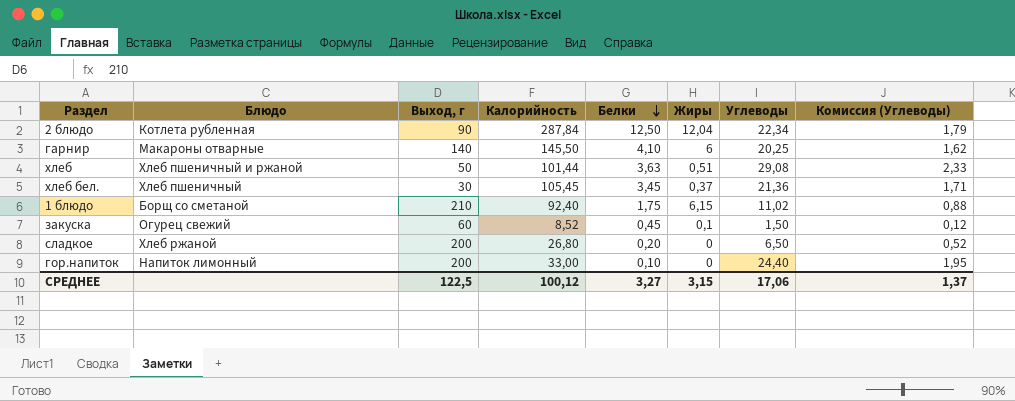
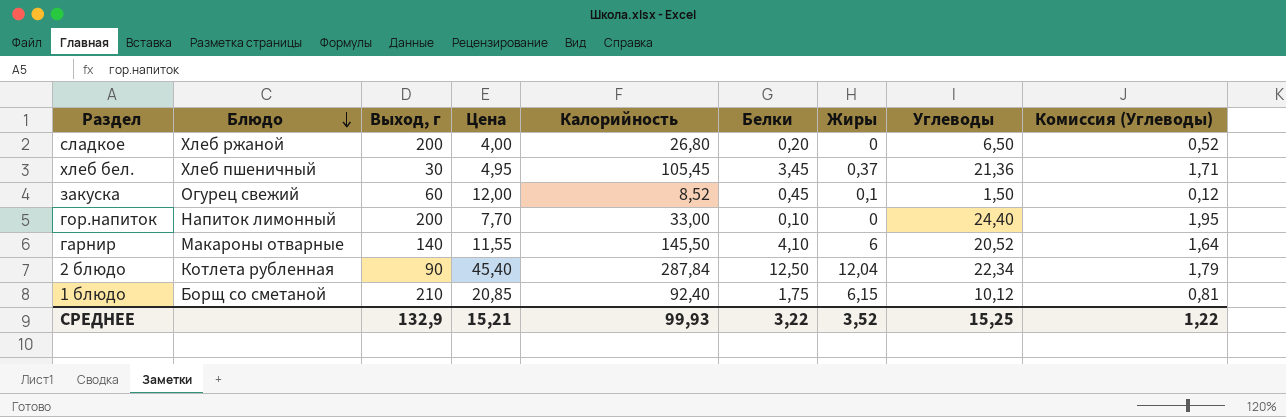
row order: Белки descending -> Блюдо descending
column Цена | position: none -> 4
row хлеб: Хлеб пшеничный и ржаной | 50 | 101,44 | 3,63 | 0,51 | 29,08 | 2,33 -> none
гарнир | Углеводы: 20,25 -> 20,52
гарнир | Комиссия (Углеводы): 1,62 -> 1,64
1 блюдо | Углеводы: 11,02 -> 10,12
1 блюдо | Комиссия (Углеводы): 0,88 -> 0,81
СРЕДНЕЕ | Выход, г: 122,5 -> 132,9
СРЕДНЕЕ | Калорийность: 100,12 -> 99,93
СРЕДНЕЕ | Белки: 3,27 -> 3,22
СРЕДНЕЕ | Жиры: 3,15 -> 3,52
СРЕДНЕЕ | Углеводы: 17,06 -> 15,25
СРЕДНЕЕ | Комиссия (Углеводы): 1,37 -> 1,22

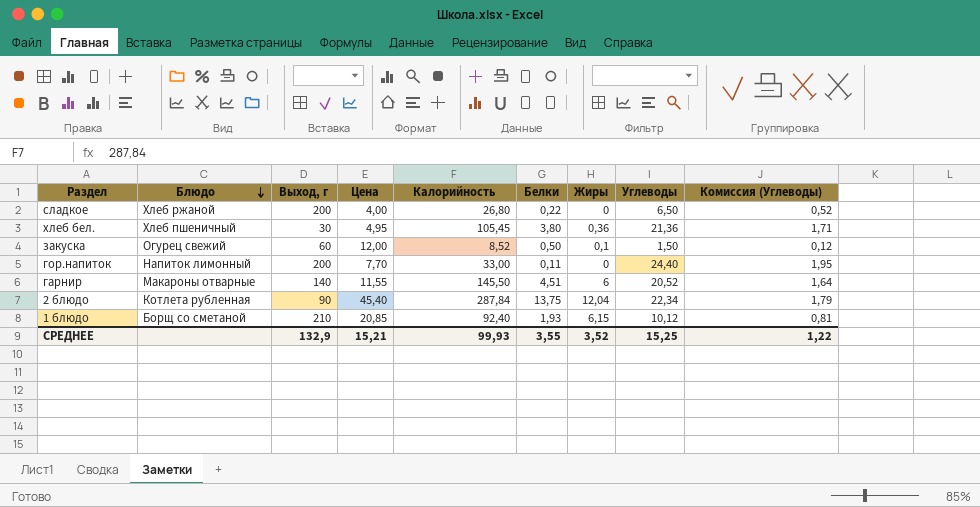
сладкое | Белки: 0,20 -> 0,22
хлеб бел. | Белки: 3,45 -> 3,80
хлеб бел. | Жиры: 0,37 -> 0,36
закуска | Белки: 0,45 -> 0,50
гор.напиток | Белки: 0,10 -> 0,11
гарнир | Белки: 4,10 -> 4,51
2 блюдо | Белки: 12,50 -> 13,75
1 блюдо | Белки: 1,75 -> 1,93
СРЕДНЕЕ | Белки: 3,22 -> 3,55

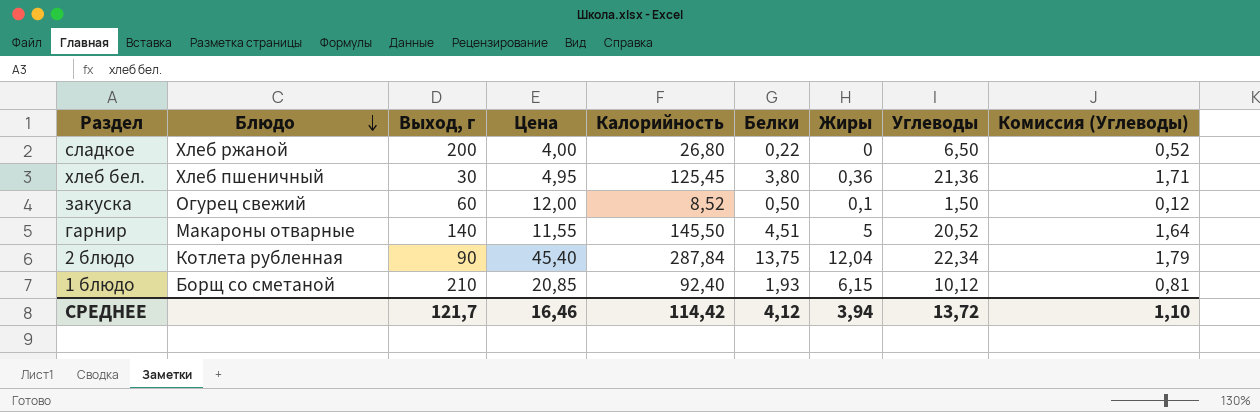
row гор.напиток: Напиток лимонный | 200 | 7,70 | 33,00 | 0,11 | 0 | 24,40 | 1,95 -> none
хлеб бел. | Калорийность: 105,45 -> 125,45
гарнир | Жиры: 6 -> 5
СРЕДНЕЕ | Выход, г: 132,9 -> 121,7
СРЕДНЕЕ | Цена: 15,21 -> 16,46
СРЕДНЕЕ | Калорийность: 99,93 -> 114,42
СРЕДНЕЕ | Белки: 3,55 -> 4,12
СРЕДНЕЕ | Жиры: 3,52 -> 3,94
СРЕДНЕЕ | Углеводы: 15,25 -> 13,72
СРЕДНЕЕ | Комиссия (Углеводы): 1,22 -> 1,10

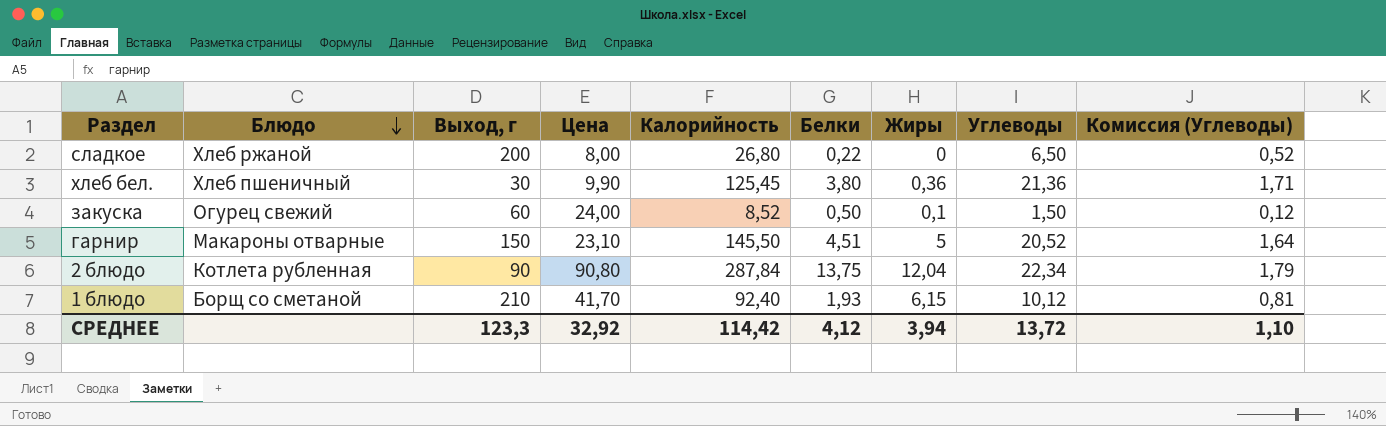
сладкое | Цена: 4,00 -> 8,00
хлеб бел. | Цена: 4,95 -> 9,90
закуска | Цена: 12,00 -> 24,00
гарнир | Выход, г: 140 -> 150
гарнир | Цена: 11,55 -> 23,10
2 блюдо | Цена: 45,40 -> 90,80
1 блюдо | Цена: 20,85 -> 41,70
СРЕДНЕЕ | Выход, г: 121,7 -> 123,3
СРЕДНЕЕ | Цена: 16,46 -> 32,92

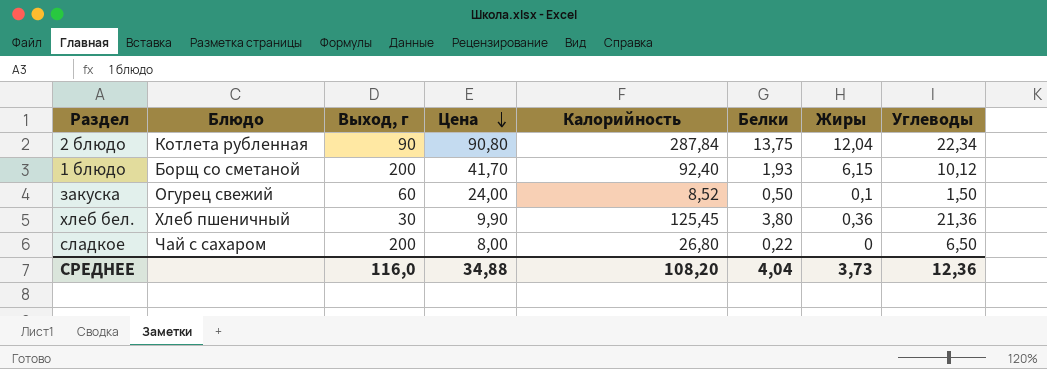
row order: Блюдо descending -> Цена descending
column Комиссия (Углеводы) | formula: [Углеводы] * 0,08 -> none
row гарнир: Макароны отварные | 150 | 23,10 | 145,50 | 4,51 | 5 | 20,52 | 1,64 -> none
1 блюдо | Выход, г: 210 -> 200
сладкое | Блюдо: Хлеб ржаной -> Чай с сахаром
СРЕДНЕЕ | Выход, г: 123,3 -> 116,0
СРЕДНЕЕ | Цена: 32,92 -> 34,88
СРЕДНЕЕ | Калорийность: 114,42 -> 108,20
СРЕДНЕЕ | Белки: 4,12 -> 4,04
СРЕДНЕЕ | Жиры: 3,94 -> 3,73
СРЕДНЕЕ | Углеводы: 13,72 -> 12,36

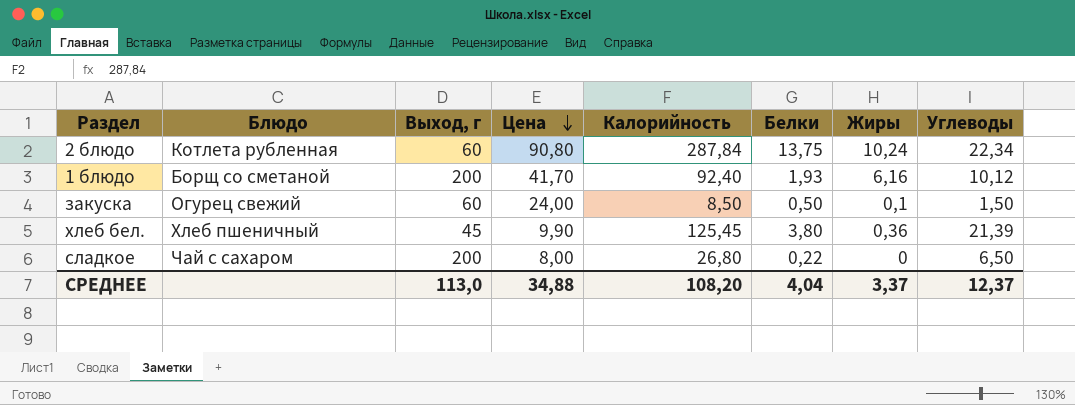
2 блюдо | Выход, г: 90 -> 60
2 блюдо | Жиры: 12,04 -> 10,24
1 блюдо | Жиры: 6,15 -> 6,16
закуска | Калорийность: 8,52 -> 8,50
хлеб бел. | Выход, г: 30 -> 45
хлеб бел. | Углеводы: 21,36 -> 21,39
СРЕДНЕЕ | Выход, г: 116,0 -> 113,0
СРЕДНЕЕ | Жиры: 3,73 -> 3,37
СРЕДНЕЕ | Углеводы: 12,36 -> 12,37

